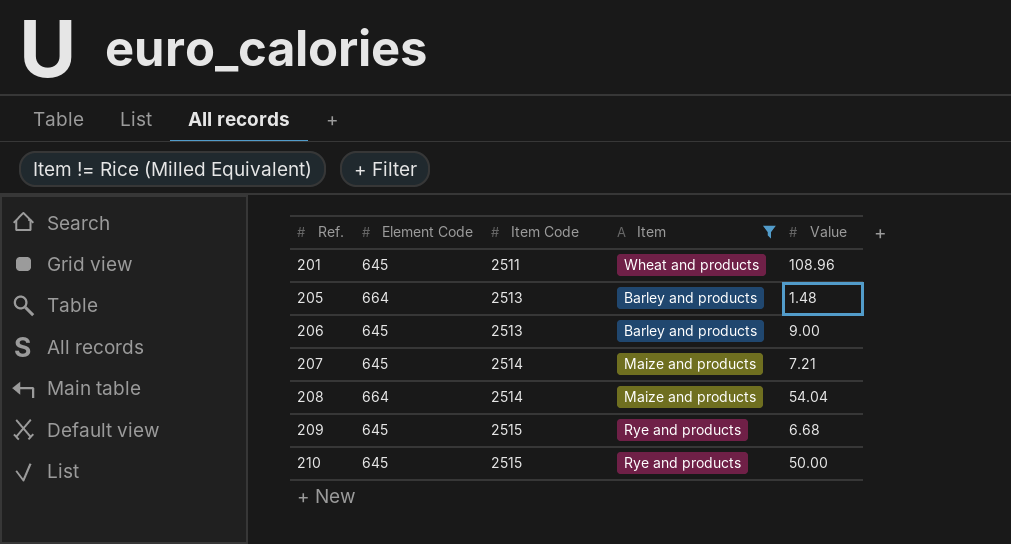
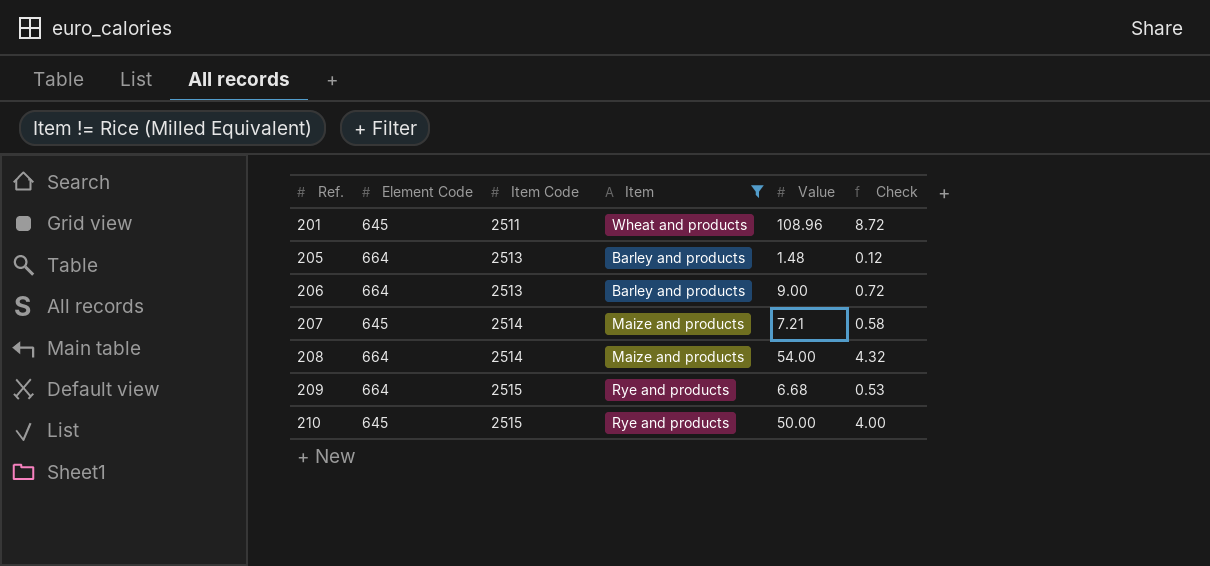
column Check | formula: none -> [Value] * 0.08
206 | Element Code: 645 -> 664
208 | Value: 54.04 -> 54.00
209 | Element Code: 645 -> 664

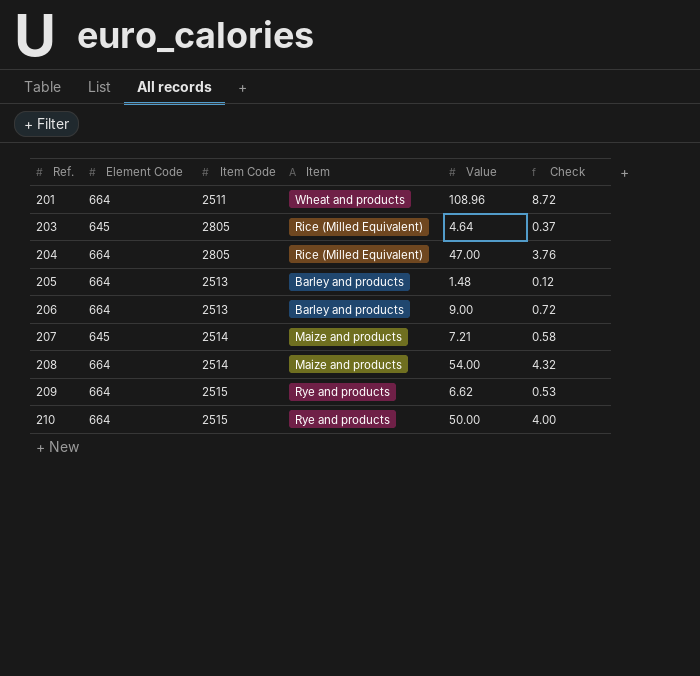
filter: Item != Rice (Milled Equivalent) -> none
201 | Element Code: 645 -> 664
209 | Value: 6.68 -> 6.62
210 | Element Code: 645 -> 664

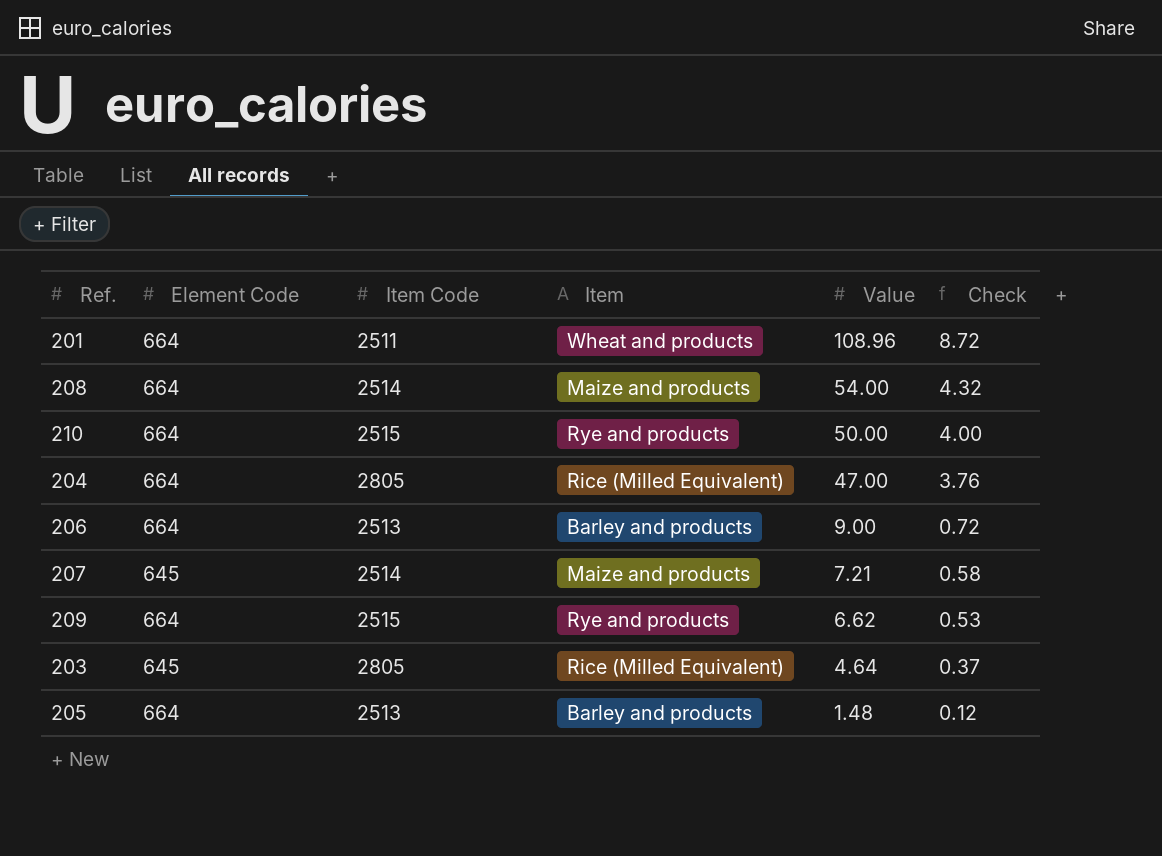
row order: Ref. ascending -> Value descending

